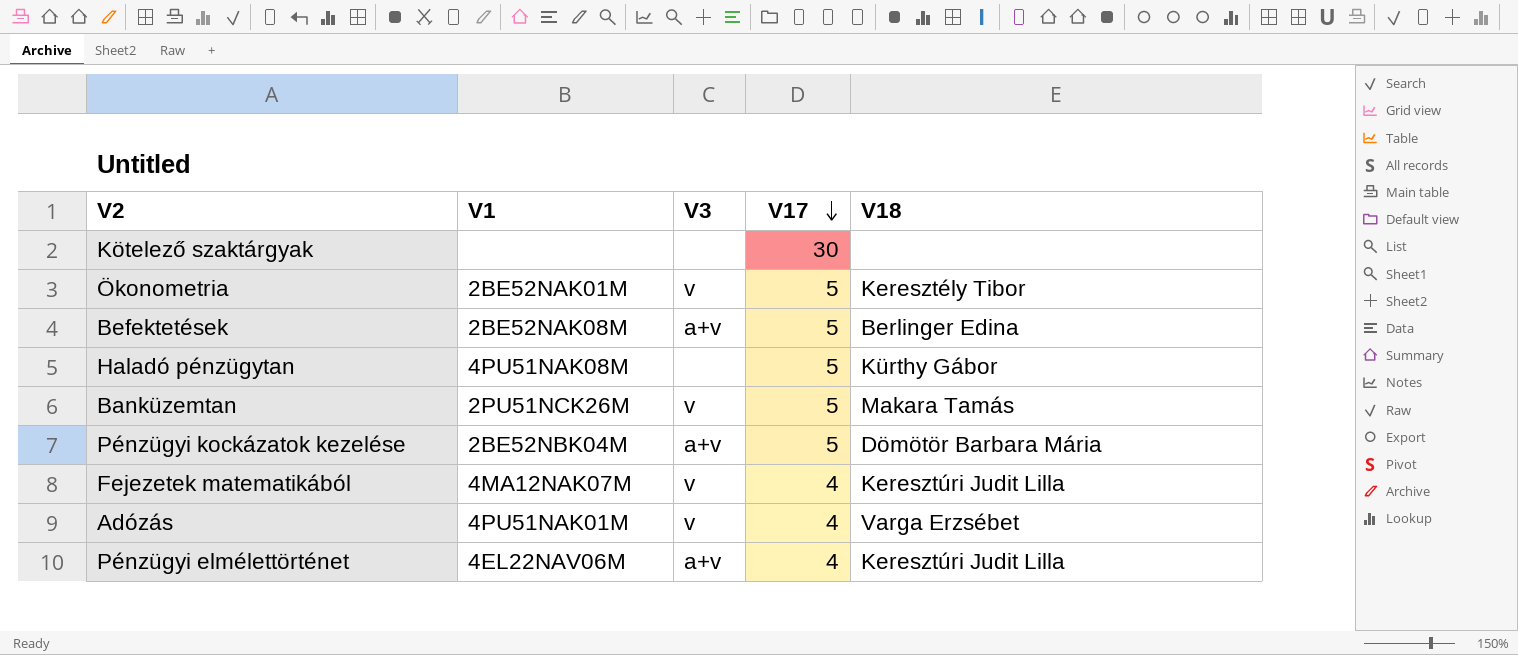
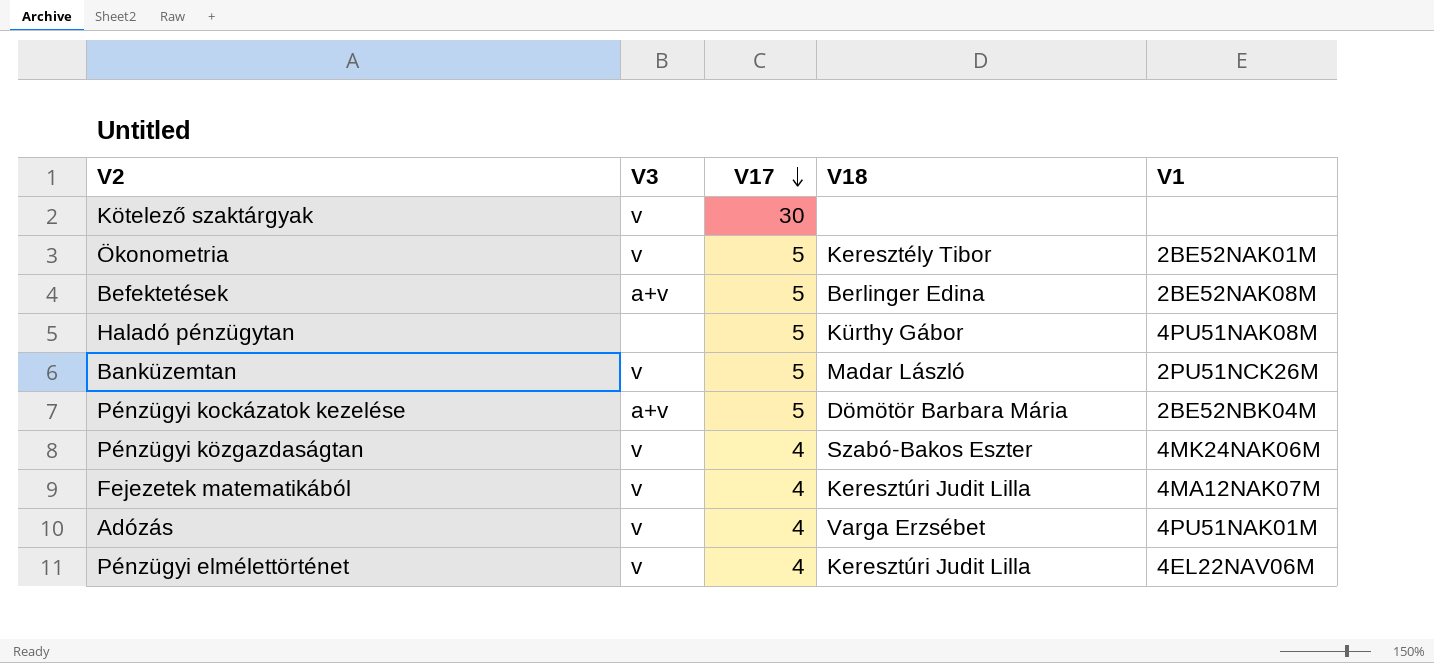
column V1 | position: 2 -> 5
Kötelező szaktárgyak | V3: none -> v
Banküzemtan | V18: Makara Tamás -> Madar László
row Pénzügyi közgazdaságtan: none -> v | 4 | Szabó-Bakos Eszter | 4MK24NAK06M
Pénzügyi elmélettörténet | V3: a+v -> v

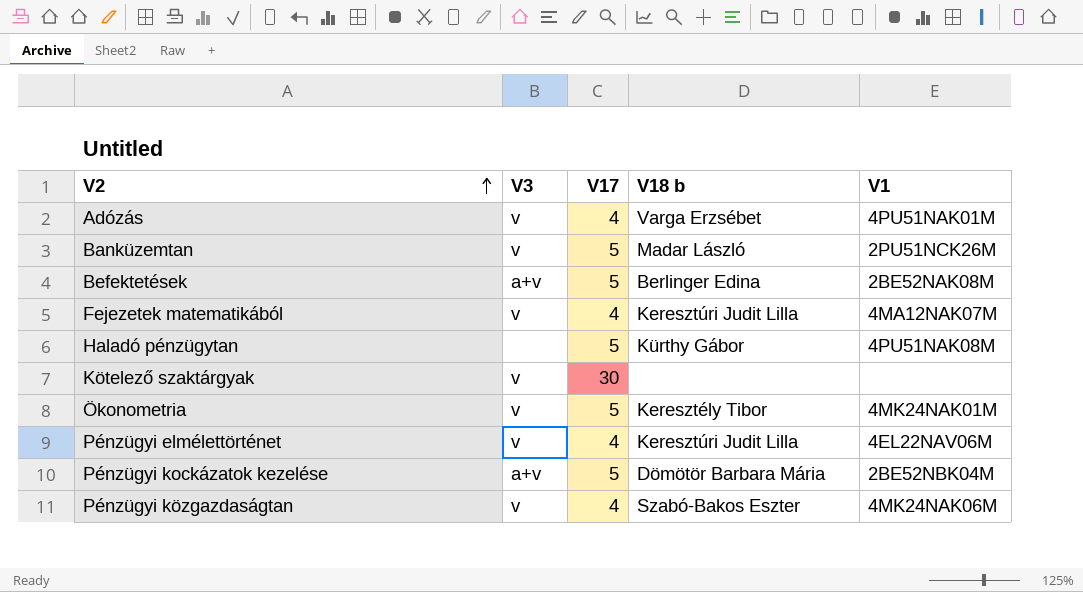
row order: V17 descending -> V2 ascending
column name: V18 -> V18 b
Ökonometria | V1: 2BE52NAK01M -> 4MK24NAK01M

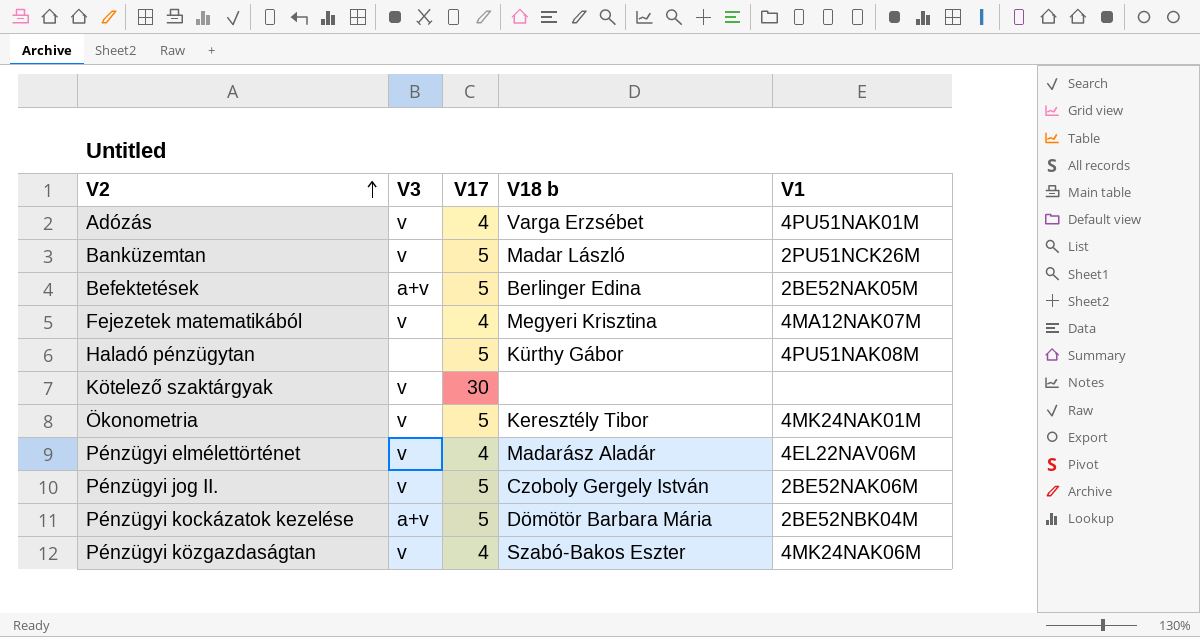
Befektetések | V1: 2BE52NAK08M -> 2BE52NAK05M
Fejezetek matematikából | V18 b: Keresztúri Judit Lilla -> Megyeri Krisztina
Pénzügyi elmélettörténet | V18 b: Keresztúri Judit Lilla -> Madarász Aladár
row Pénzügyi jog II.: none -> v | 5 | Czoboly Gergely István | 2BE52NAK06M

